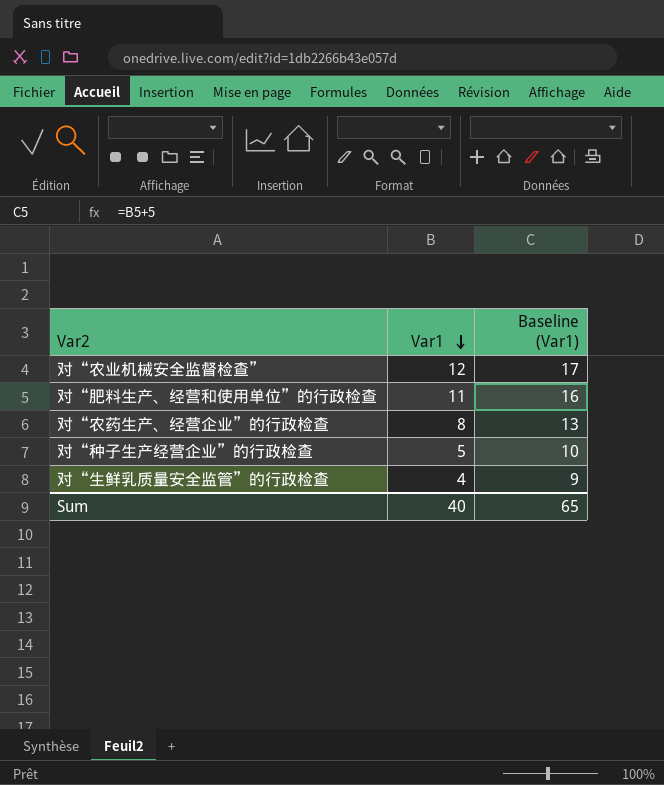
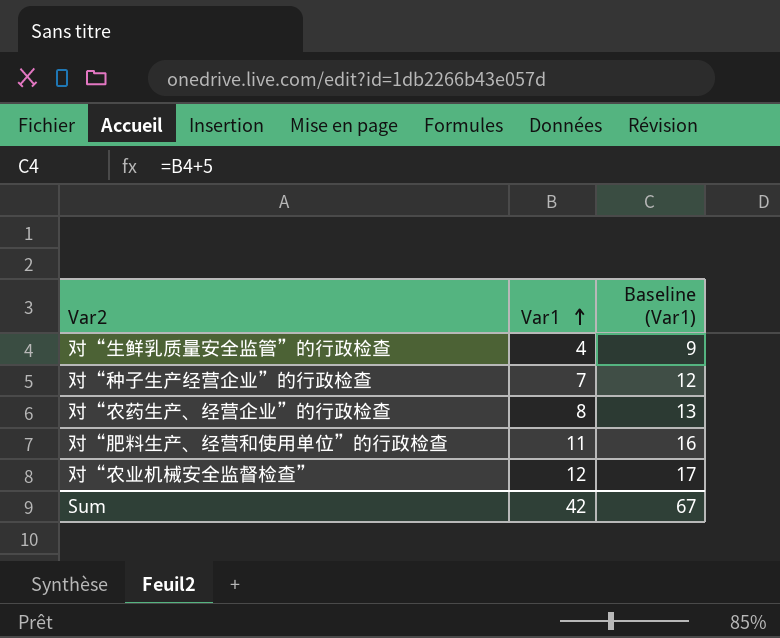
row order: Var1 descending -> Var1 ascending
对“种子生产经营企业”的行政检查 | Var1: 5 -> 7
对“种子生产经营企业”的行政检查 | Baseline (Var1): 10 -> 12
Sum | Var1: 40 -> 42
Sum | Baseline (Var1): 65 -> 67

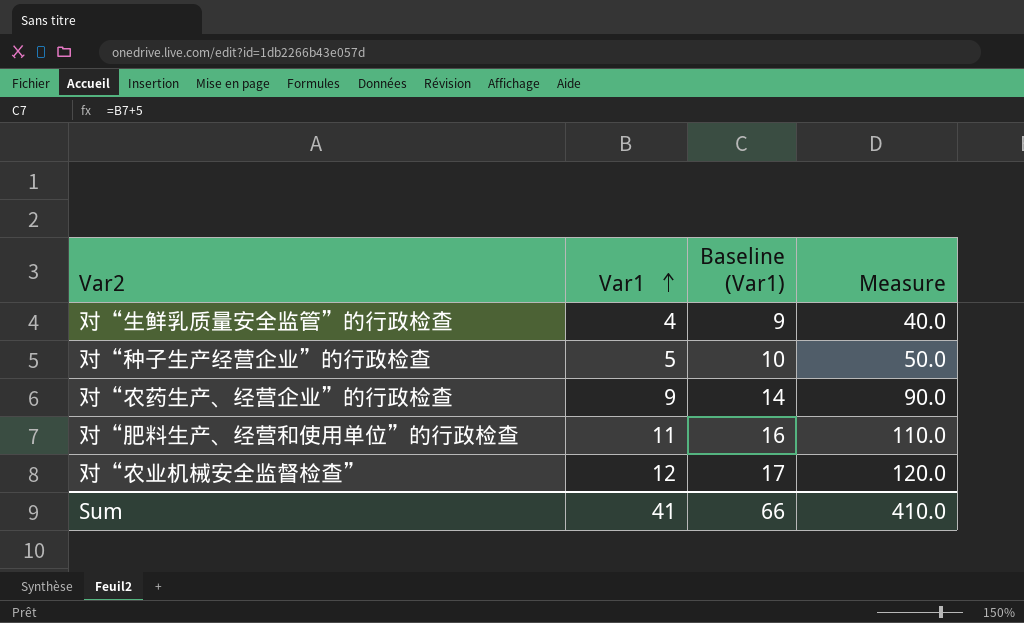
column Measure | formula: none -> [Var1] * 10
对“种子生产经营企业”的行政检查 | Var1: 7 -> 5
对“种子生产经营企业”的行政检查 | Baseline (Var1): 12 -> 10
对“农药生产、经营企业”的行政检查 | Var1: 8 -> 9
对“农药生产、经营企业”的行政检查 | Baseline (Var1): 13 -> 14
Sum | Var1: 42 -> 41
Sum | Baseline (Var1): 67 -> 66

